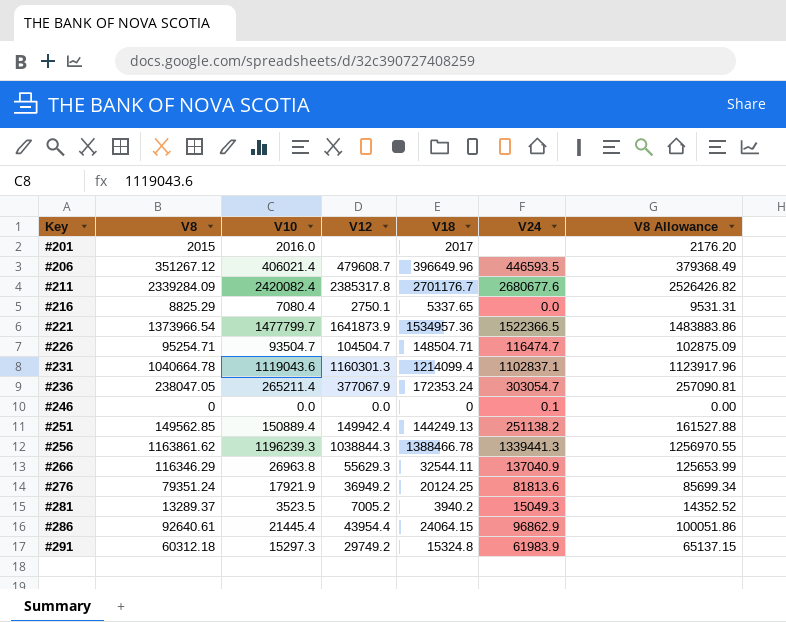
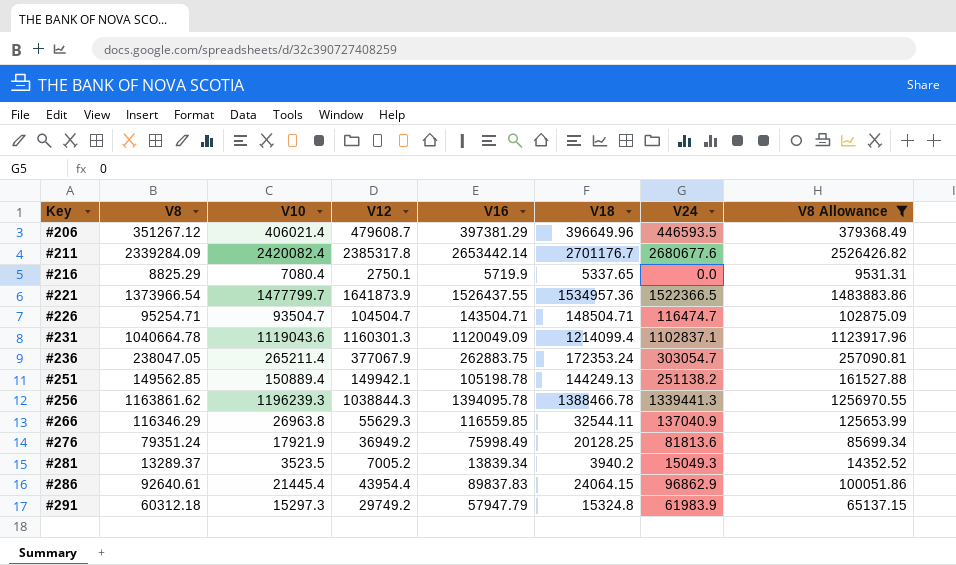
filter: none -> V8 Allowance >= 9531.31
column V16 | position: none -> 5
#251 | V12: 149942.4 -> 149942.1
#276 | V18: 20124.25 -> 20128.25

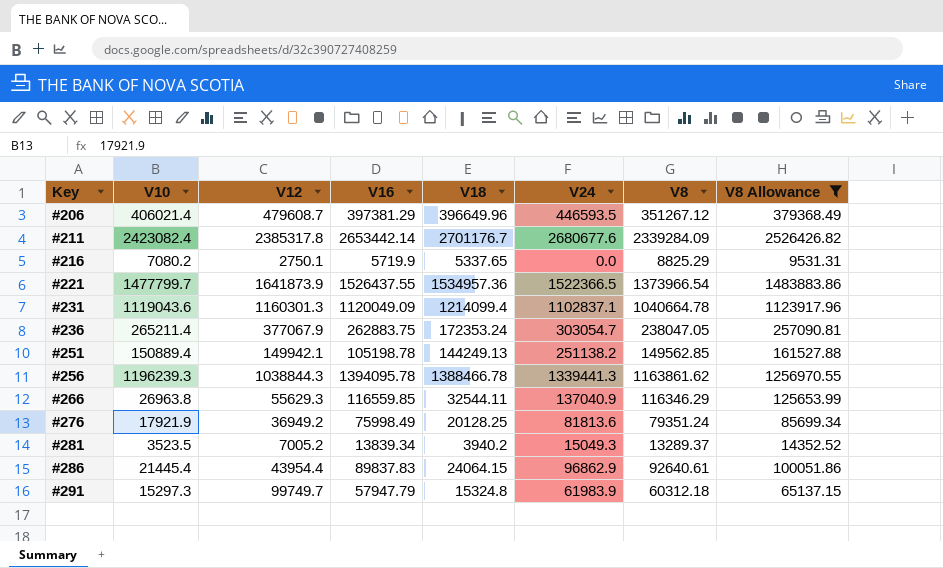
column V8 | position: 2 -> 7
row #226: 95254.71 | 93504.7 | 104504.7 | 143504.71 | 148504.71 | 116474.7 | 102875.09 -> none
#211 | V10: 2420082.4 -> 2423082.4
#216 | V10: 7080.4 -> 7080.2
#291 | V12: 29749.2 -> 99749.7

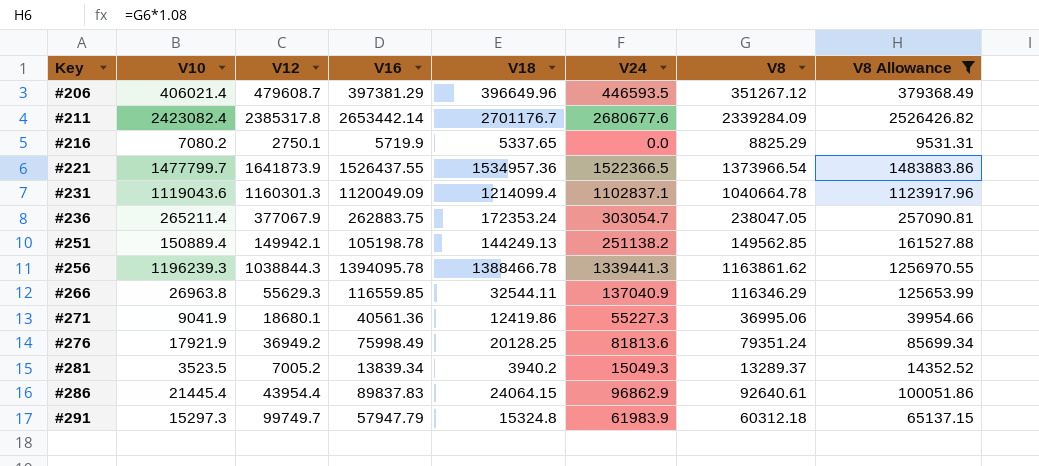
row #271: none -> 9041.9 | 18680.1 | 40561.36 | 12419.86 | 55227.3 | 36995.06 | 39954.66

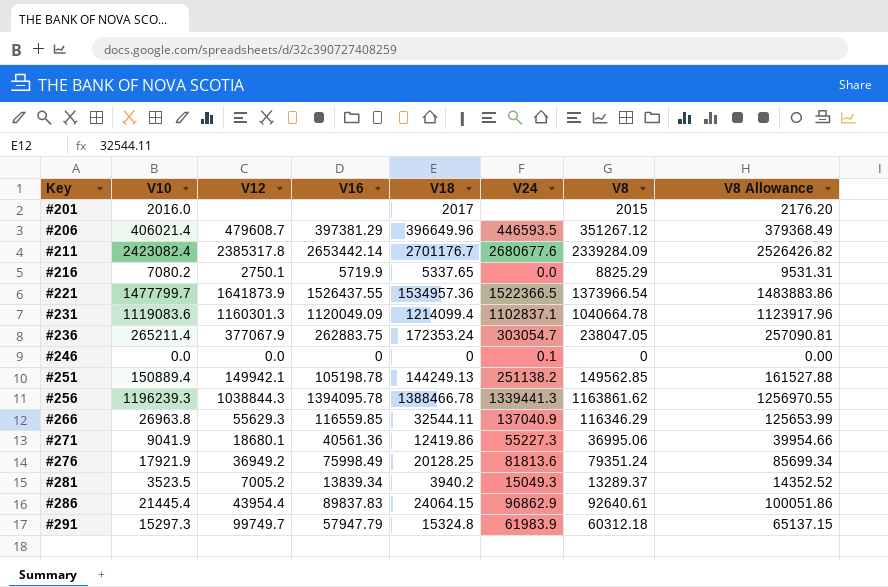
filter: V8 Allowance >= 9531.31 -> none
#231 | V10: 1119043.6 -> 1119083.6

